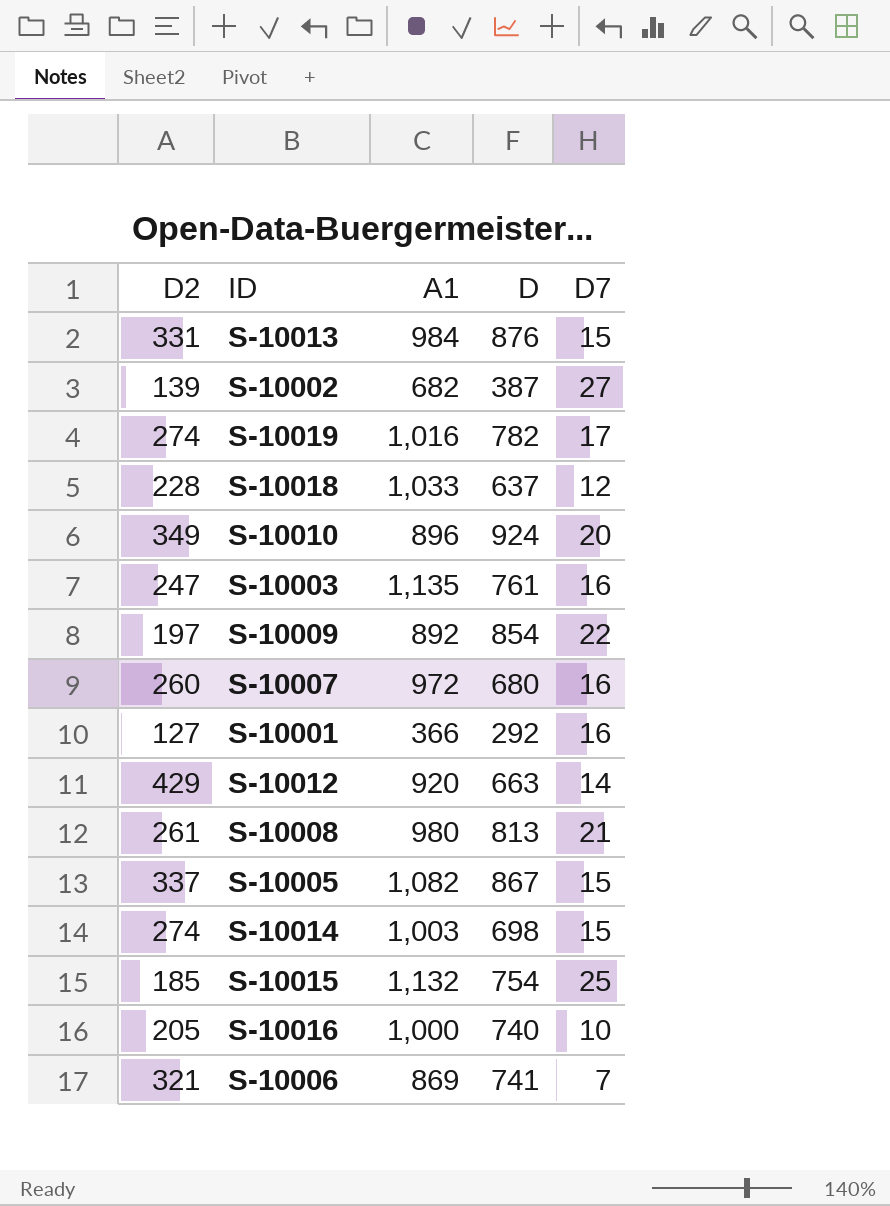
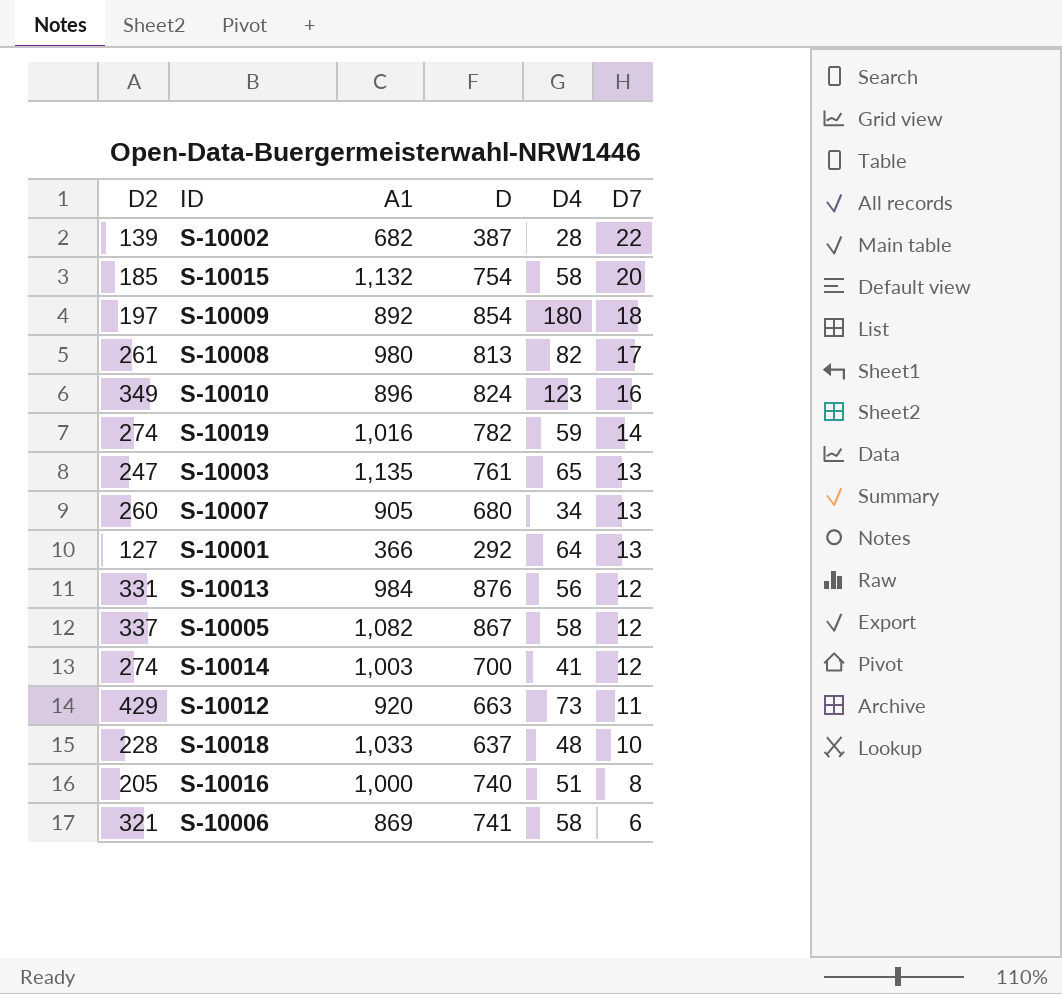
row order: none -> D7 descending
column D4 | position: none -> 5
S-10002 | D7: 27 -> 22
S-10015 | D7: 25 -> 20
S-10009 | D7: 22 -> 18
S-10008 | D7: 21 -> 17
S-10010 | D: 924 -> 824
S-10010 | D7: 20 -> 16
S-10019 | D7: 17 -> 14
S-10003 | D7: 16 -> 13
S-10007 | A1: 972 -> 905
S-10007 | D7: 16 -> 13
S-10001 | D7: 16 -> 13
S-10013 | D7: 15 -> 12
S-10005 | D7: 15 -> 12
S-10014 | D: 698 -> 700
S-10014 | D7: 15 -> 12
S-10012 | D7: 14 -> 11
S-10018 | D7: 12 -> 10
S-10016 | D7: 10 -> 8
S-10006 | D7: 7 -> 6

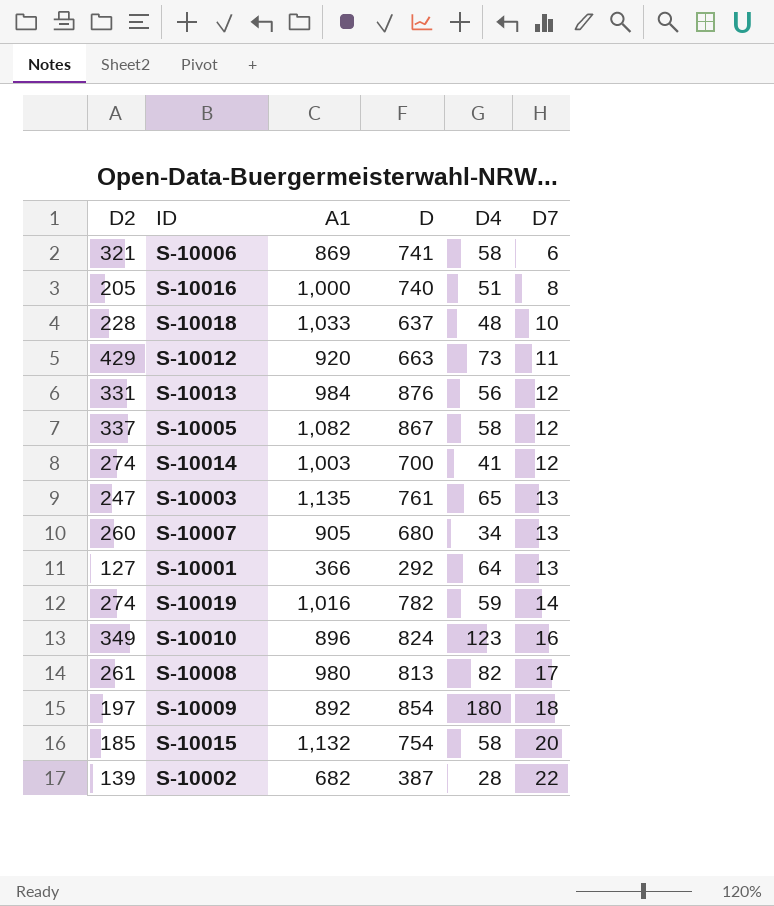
row order: D7 descending -> D7 ascending

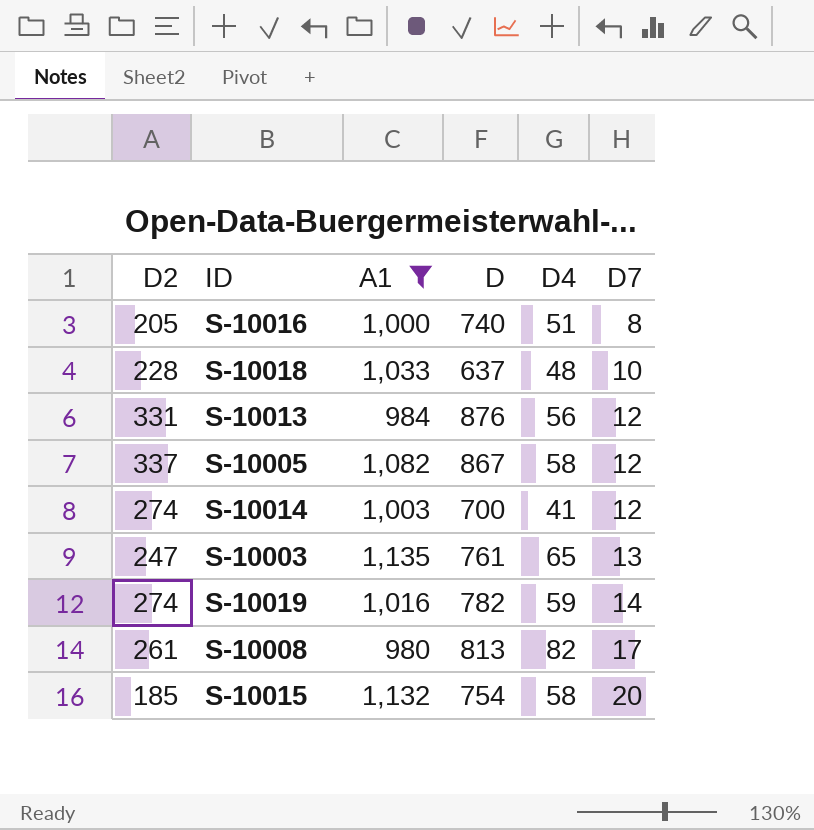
filter: none -> A1 >= 980

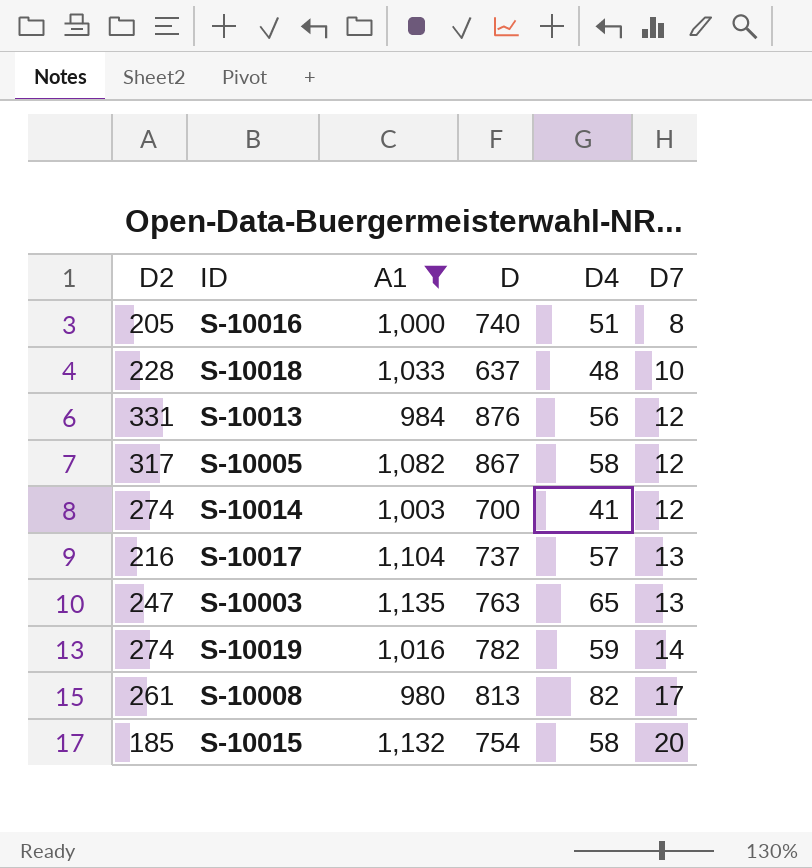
S-10005 | D2: 337 -> 317
row S-10017: none -> 216 | 1,104 | 737 | 57 | 13
S-10003 | D: 761 -> 763

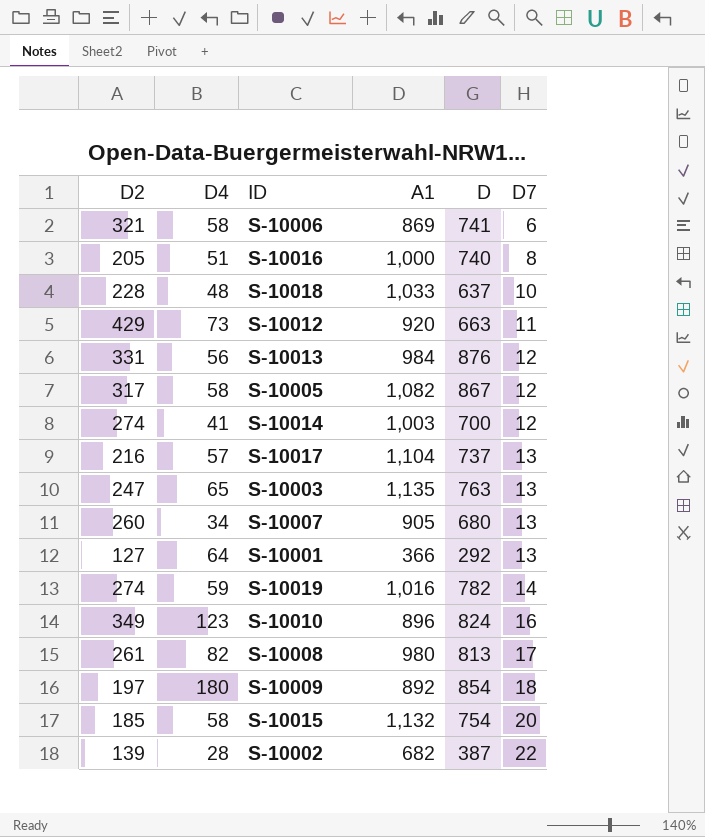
filter: A1 >= 980 -> none
column D4 | position: 5 -> 2

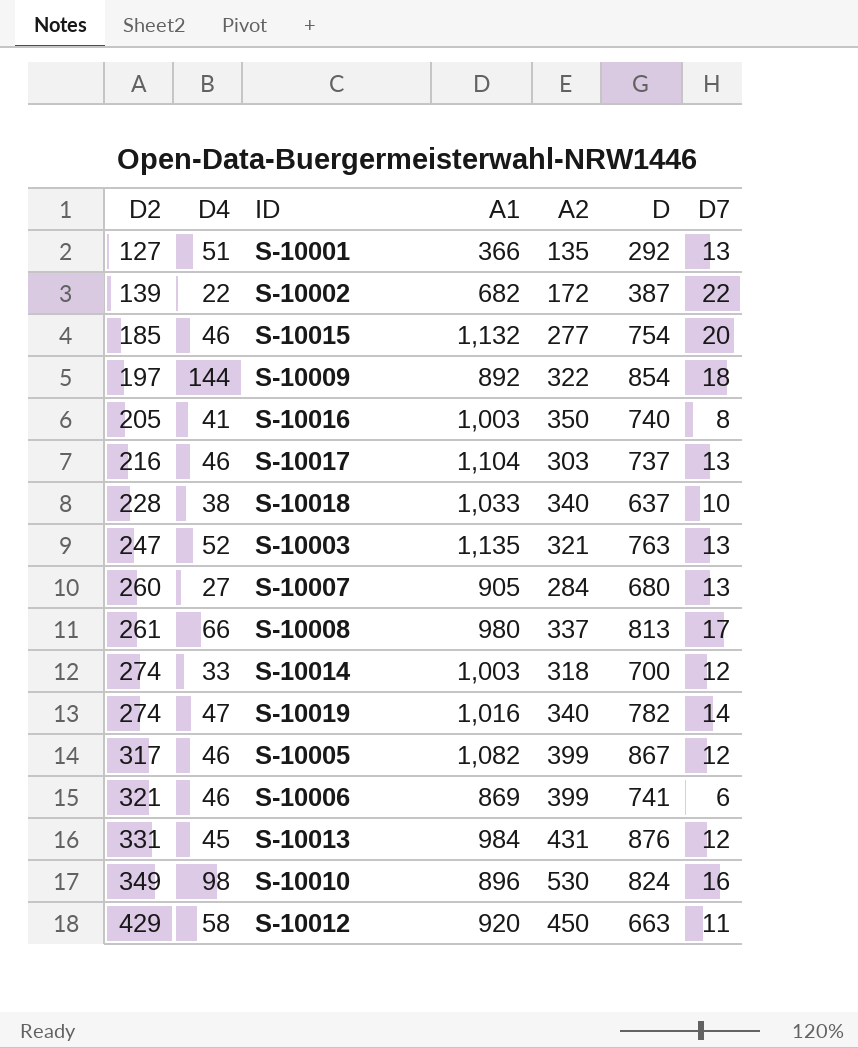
row order: D7 ascending -> D2 ascending
column A2 | position: none -> 5
S-10001 | D4: 64 -> 51
S-10002 | D4: 28 -> 22
S-10015 | D4: 58 -> 46
S-10009 | D4: 180 -> 144
S-10016 | D4: 51 -> 41
S-10016 | A1: 1,000 -> 1,003
S-10017 | D4: 57 -> 46
S-10018 | D4: 48 -> 38
S-10003 | D4: 65 -> 52
S-10007 | D4: 34 -> 27
S-10008 | D4: 82 -> 66
S-10014 | D4: 41 -> 33
S-10019 | D4: 59 -> 47
S-10005 | D4: 58 -> 46
S-10006 | D4: 58 -> 46
S-10013 | D4: 56 -> 45
S-10010 | D4: 123 -> 98
S-10012 | D4: 73 -> 58

